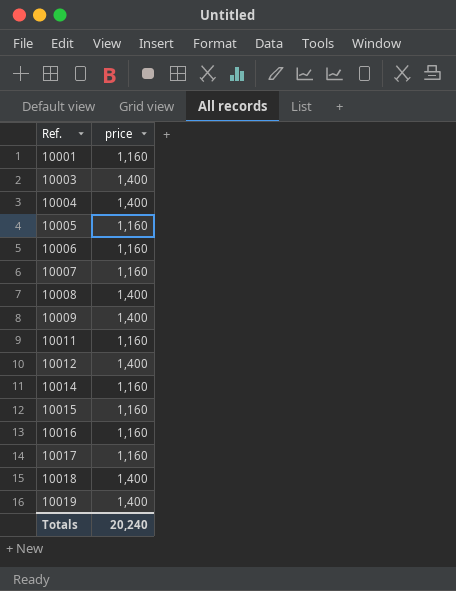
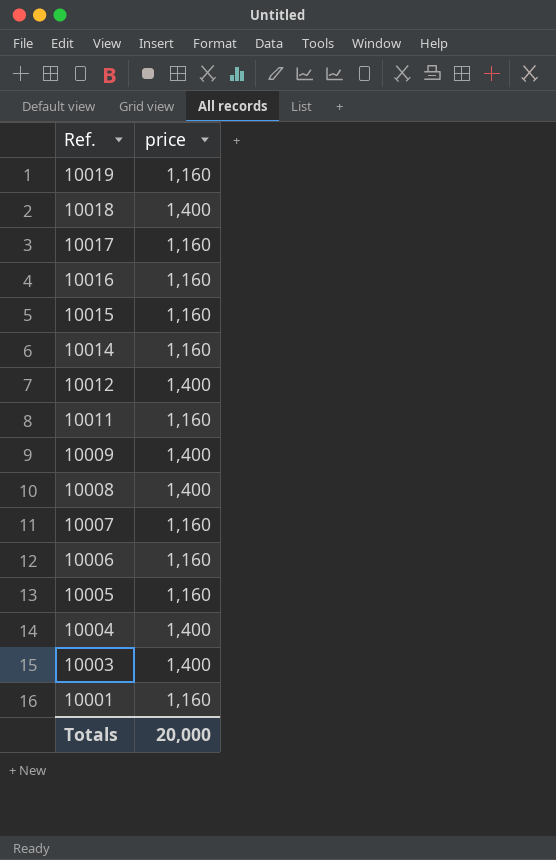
row order: Ref. ascending -> Ref. descending
10019 | price: 1,400 -> 1,160
Totals | price: 20,240 -> 20,000

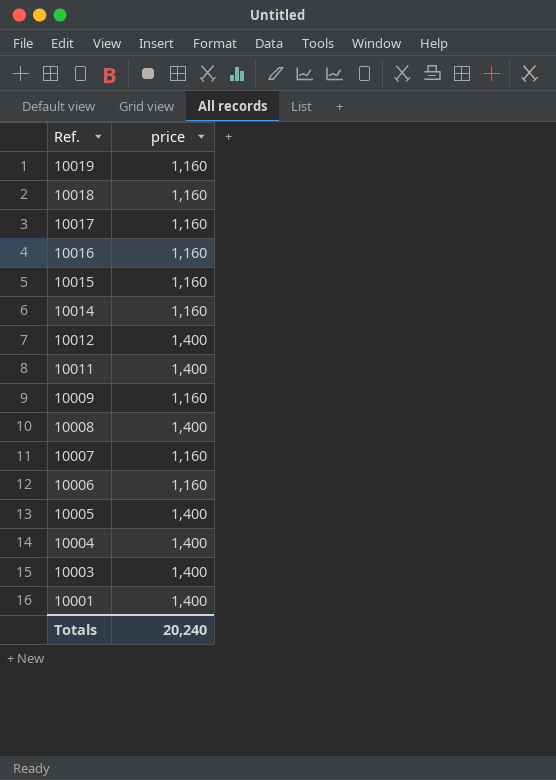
10018 | price: 1,400 -> 1,160
10011 | price: 1,160 -> 1,400
10009 | price: 1,400 -> 1,160
10005 | price: 1,160 -> 1,400
10001 | price: 1,160 -> 1,400
Totals | price: 20,000 -> 20,240

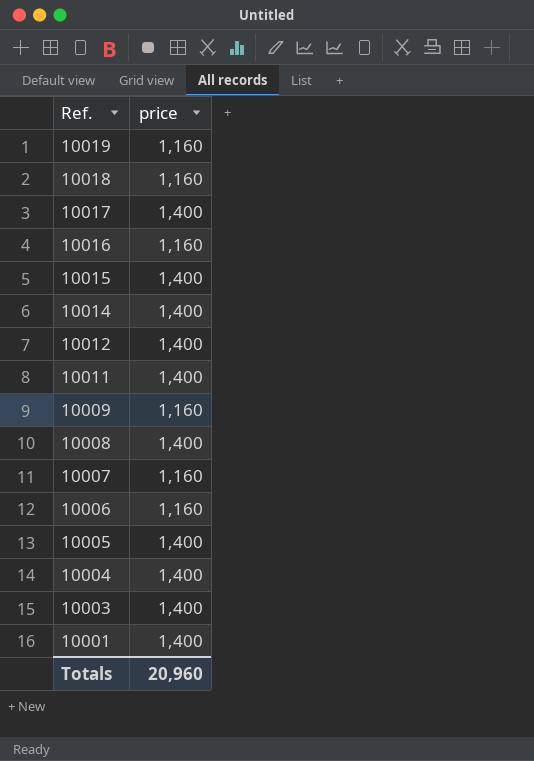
10017 | price: 1,160 -> 1,400
10015 | price: 1,160 -> 1,400
10014 | price: 1,160 -> 1,400
Totals | price: 20,240 -> 20,960

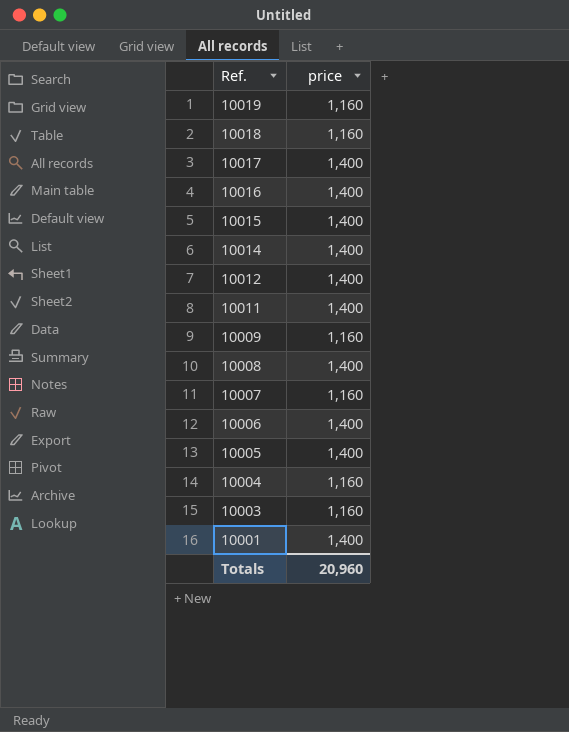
10016 | price: 1,160 -> 1,400
10006 | price: 1,160 -> 1,400
10004 | price: 1,400 -> 1,160
10003 | price: 1,400 -> 1,160

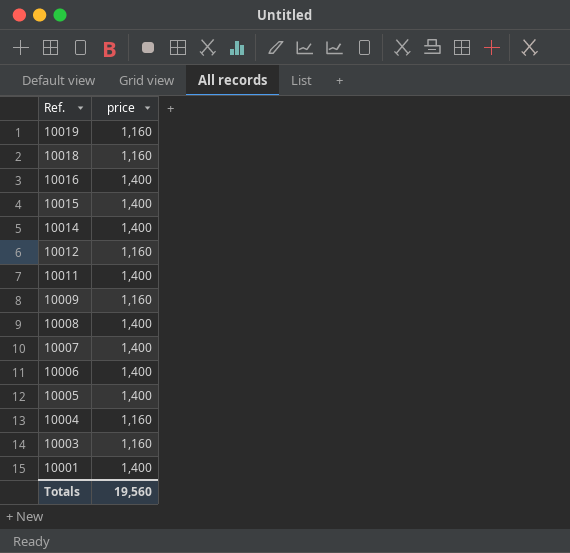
row 10017: 1,400 -> none
10012 | price: 1,400 -> 1,160
10007 | price: 1,160 -> 1,400
Totals | price: 20,960 -> 19,560

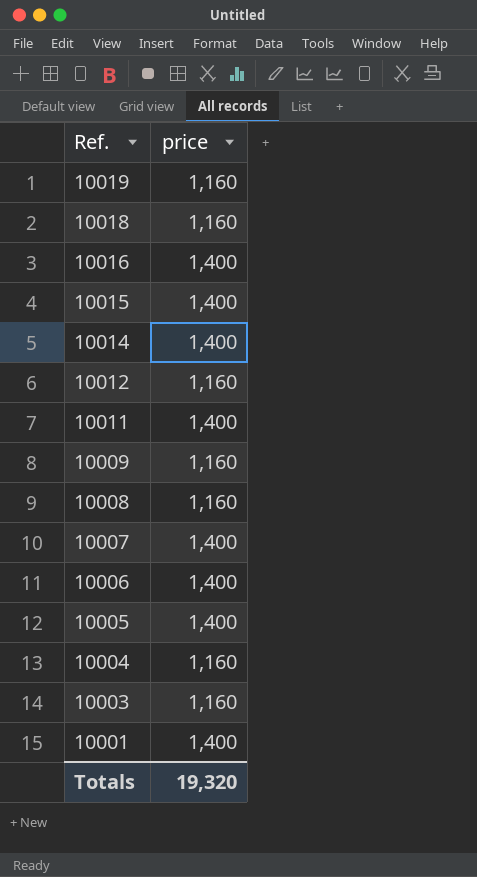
10008 | price: 1,400 -> 1,160
Totals | price: 19,560 -> 19,320

